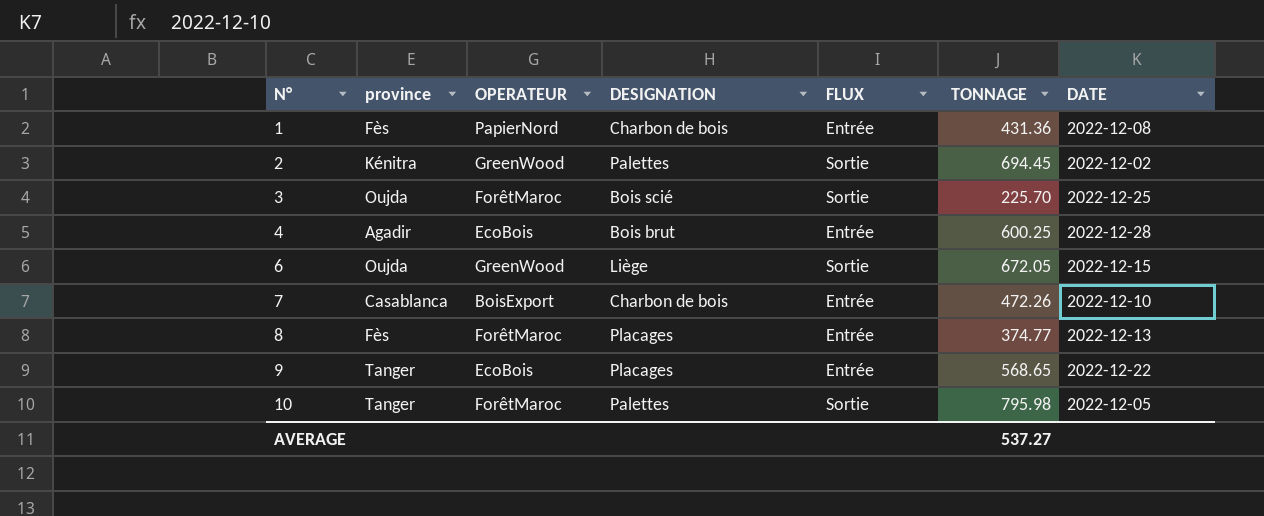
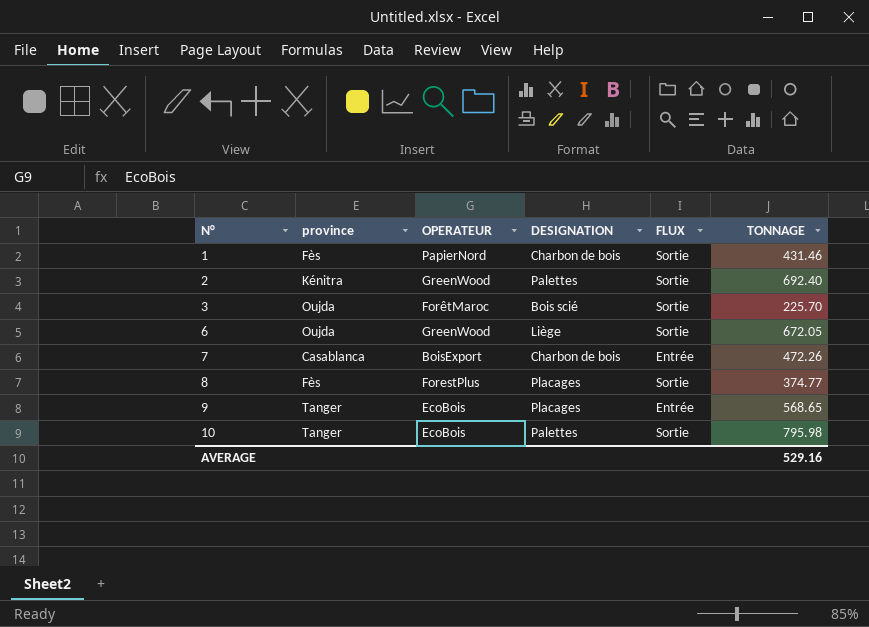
column DATE | position: 7 -> none
row 4: Agadir | EcoBois | Bois brut | Entrée | 600.25 | 2022-12-28 -> none
1 | FLUX: Entrée -> Sortie
1 | TONNAGE: 431.36 -> 431.46
2 | TONNAGE: 694.45 -> 692.40
8 | OPERATEUR: ForêtMaroc -> ForestPlus
8 | FLUX: Entrée -> Sortie
10 | OPERATEUR: ForêtMaroc -> EcoBois
AVERAGE | TONNAGE: 537.27 -> 529.16

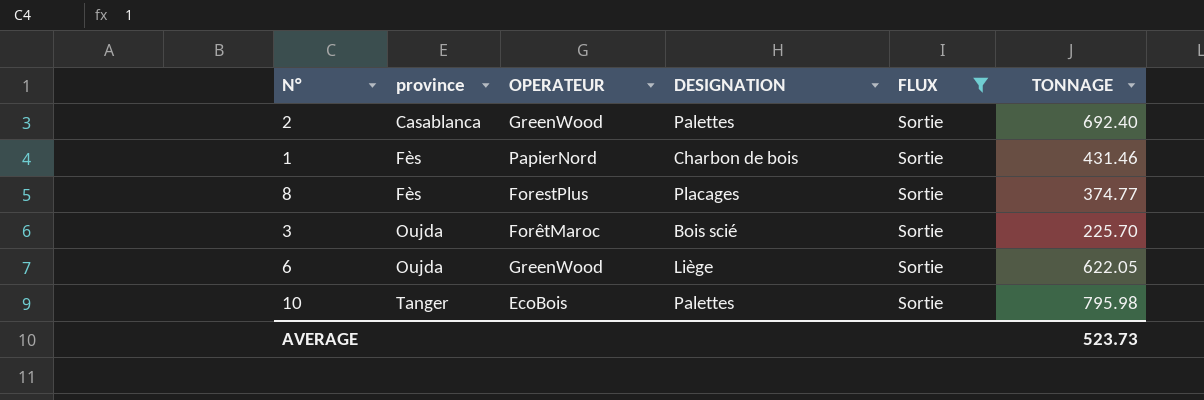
filter: none -> FLUX = Sortie
row order: N° ascending -> province ascending
2 | province: Kénitra -> Casablanca
6 | TONNAGE: 672.05 -> 622.05
AVERAGE | TONNAGE: 529.16 -> 523.73

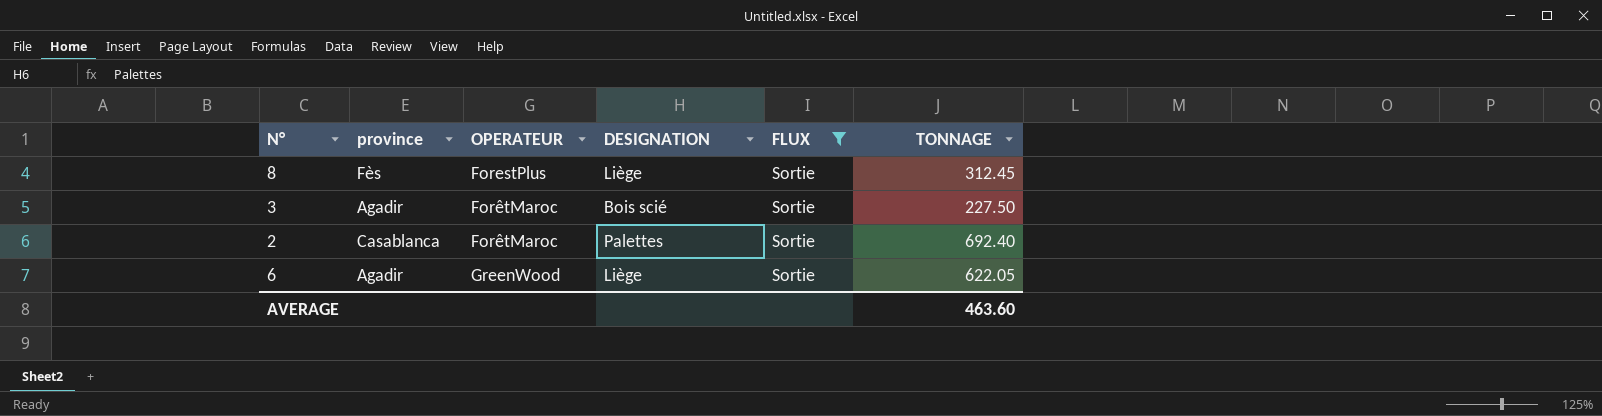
row order: province ascending -> OPERATEUR ascending
row 1: Fès | PapierNord | Charbon de bois | Sortie | 431.46 -> none
row 10: Tanger | EcoBois | Palettes | Sortie | 795.98 -> none
8 | DESIGNATION: Placages -> Liège
8 | TONNAGE: 374.77 -> 312.45
3 | province: Oujda -> Agadir
3 | TONNAGE: 225.70 -> 227.50
2 | OPERATEUR: GreenWood -> ForêtMaroc
6 | province: Oujda -> Agadir
AVERAGE | TONNAGE: 523.73 -> 463.60

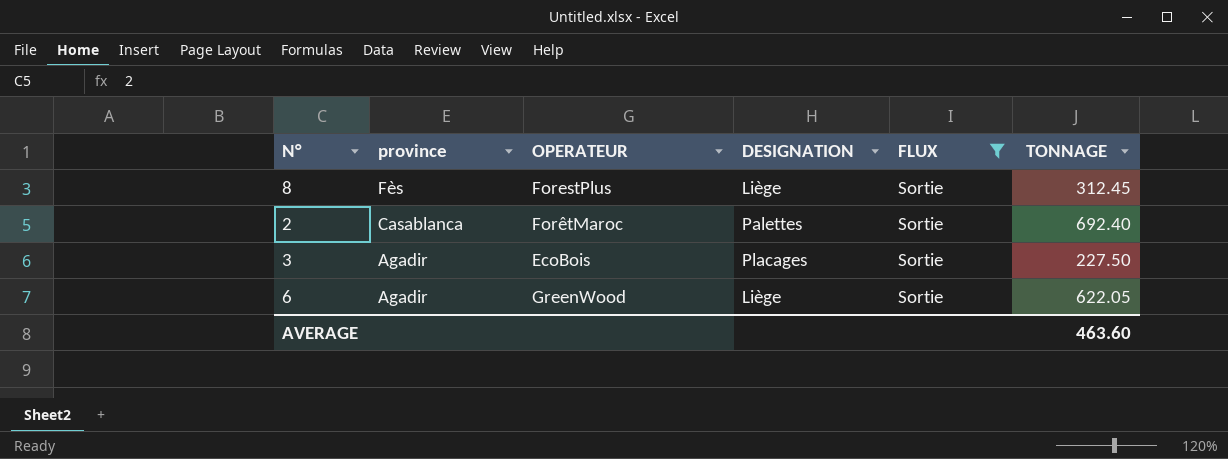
row order: OPERATEUR ascending -> province descending
3 | OPERATEUR: ForêtMaroc -> EcoBois
3 | DESIGNATION: Bois scié -> Placages

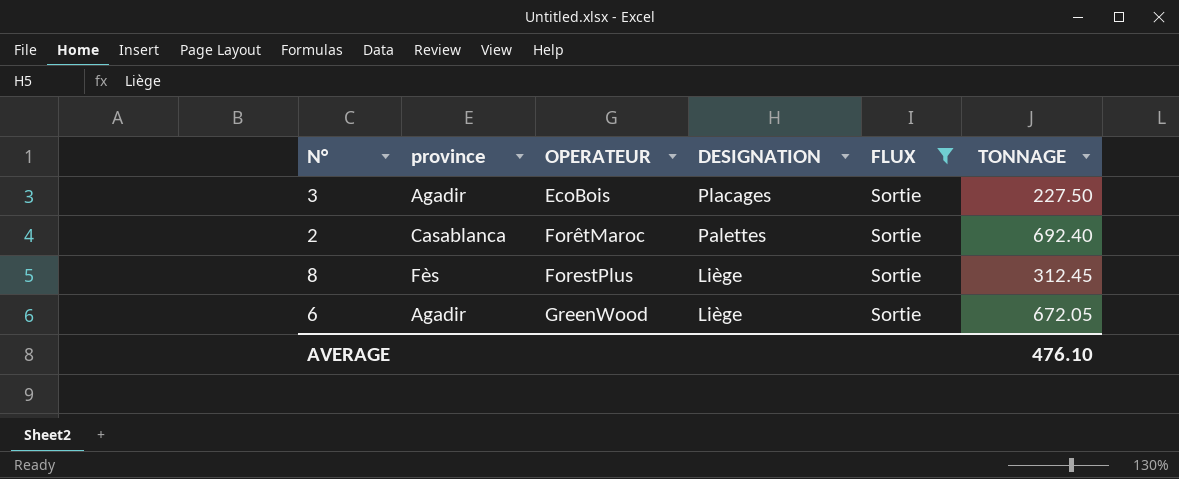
row order: province descending -> DESIGNATION descending
6 | TONNAGE: 622.05 -> 672.05
AVERAGE | TONNAGE: 463.60 -> 476.10

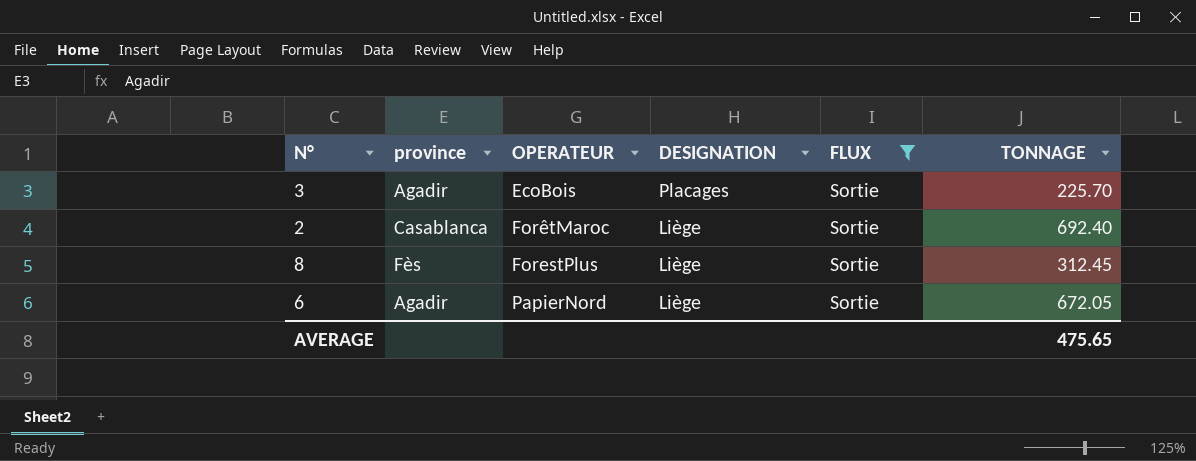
3 | TONNAGE: 227.50 -> 225.70
2 | DESIGNATION: Palettes -> Liège
6 | OPERATEUR: GreenWood -> PapierNord
AVERAGE | TONNAGE: 476.10 -> 475.65

